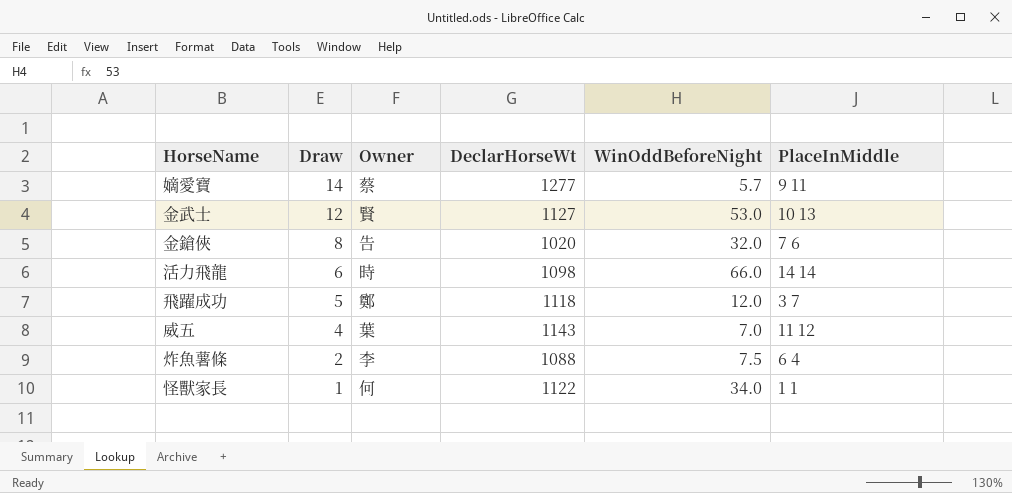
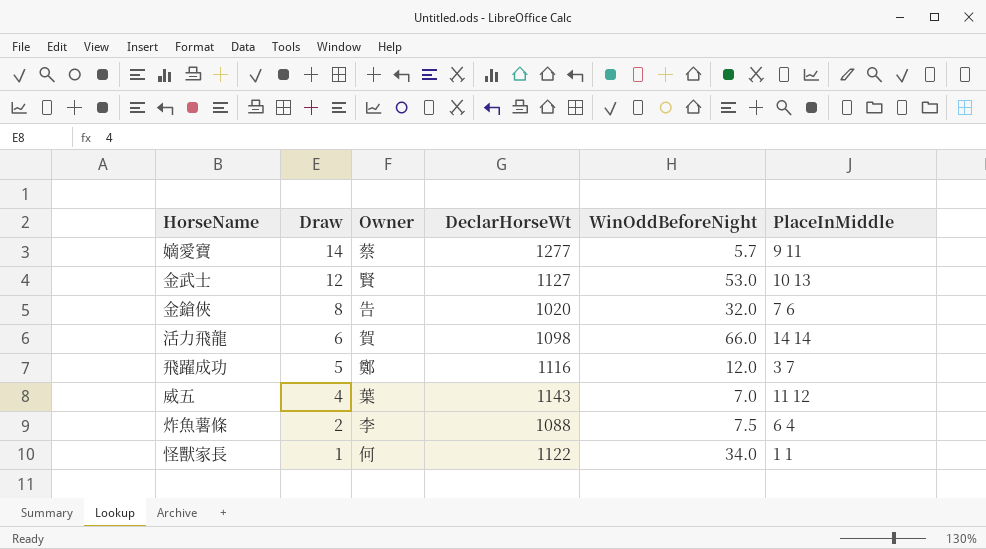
活力飛龍 | Owner: 時 -> 賀
飛躍成功 | DeclarHorseWt: 1118 -> 1116

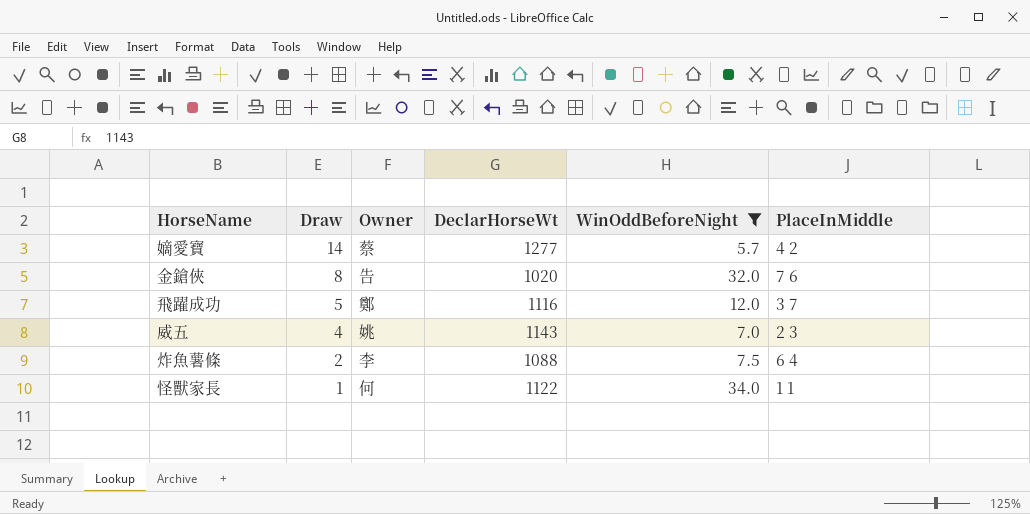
filter: none -> WinOddBeforeNight <= 34.0
嫡愛寶 | PlaceInMiddle: 9 11 -> 4 2
威五 | Owner: 葉 -> 姚
威五 | PlaceInMiddle: 11 12 -> 2 3

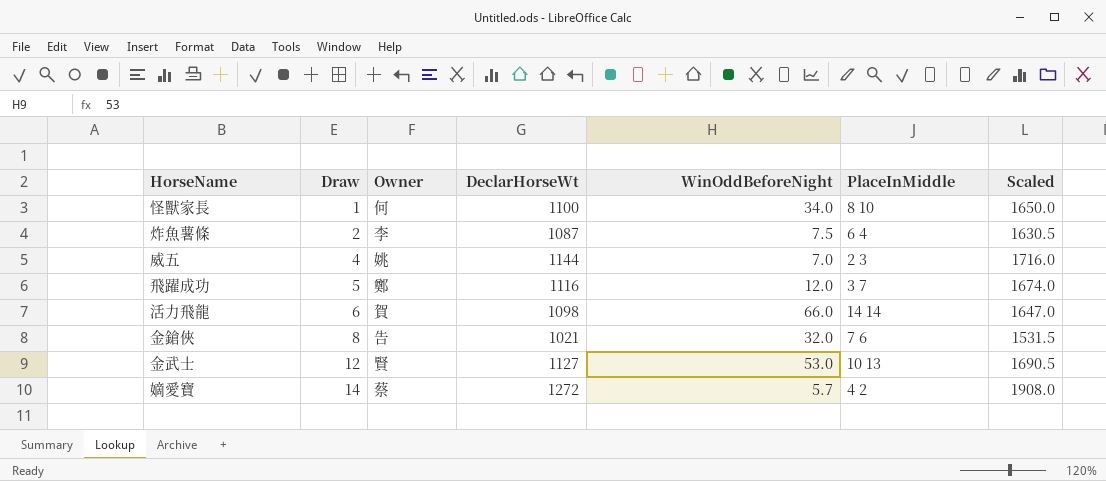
filter: WinOddBeforeNight <= 34.0 -> none
row order: Draw descending -> Draw ascending
column Scaled | formula: none -> [DeclarHorseWt] * 1.5
怪獸家長 | DeclarHorseWt: 1122 -> 1100
怪獸家長 | PlaceInMiddle: 1 1 -> 8 10
炸魚薯條 | DeclarHorseWt: 1088 -> 1087
威五 | DeclarHorseWt: 1143 -> 1144
金鎗俠 | DeclarHorseWt: 1020 -> 1021
嫡愛寶 | DeclarHorseWt: 1277 -> 1272

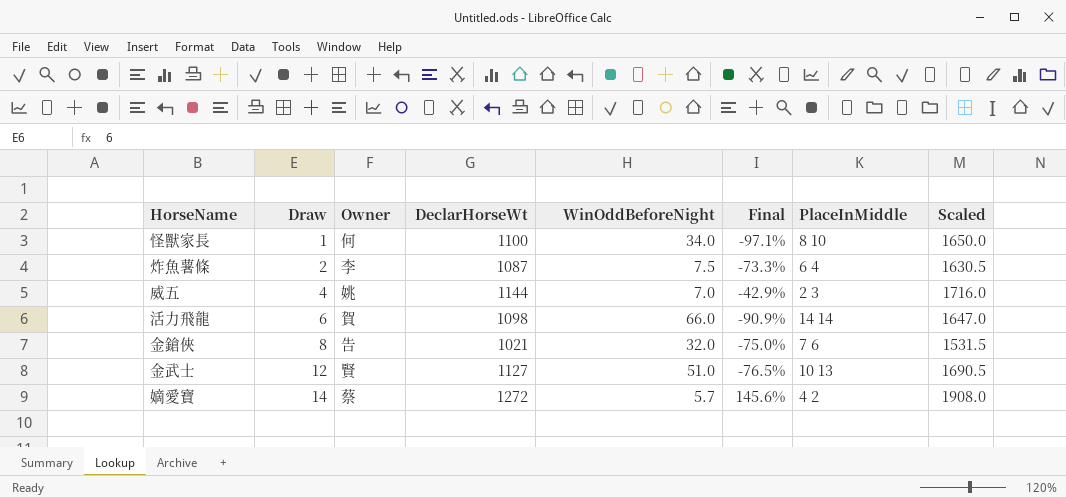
column Final | formula: none -> ([Draw] - [WinOddBeforeNight]) / [WinOddBeforeNight]
row 飛躍成功: 5 | 鄭 | 1116 | 12.0 | 3 7 | 1674.0 -> none
金武士 | WinOddBeforeNight: 53.0 -> 51.0

